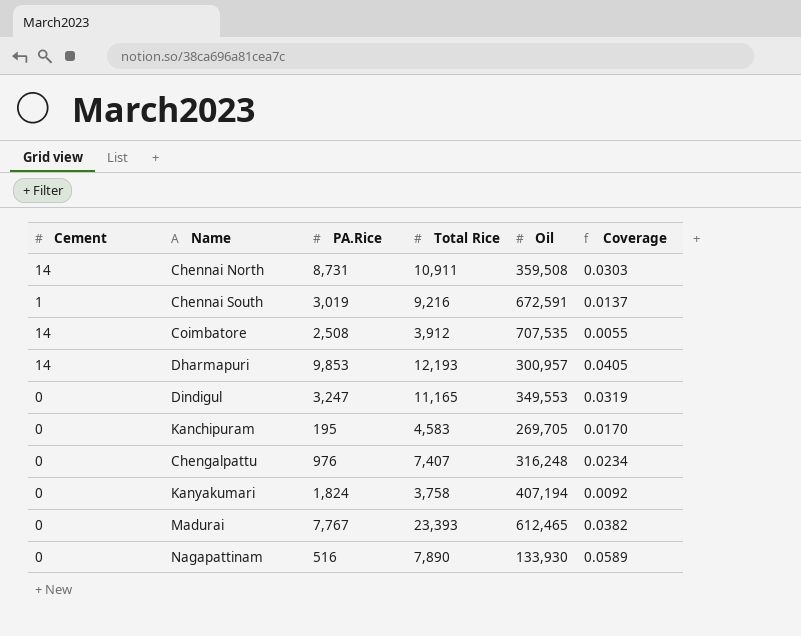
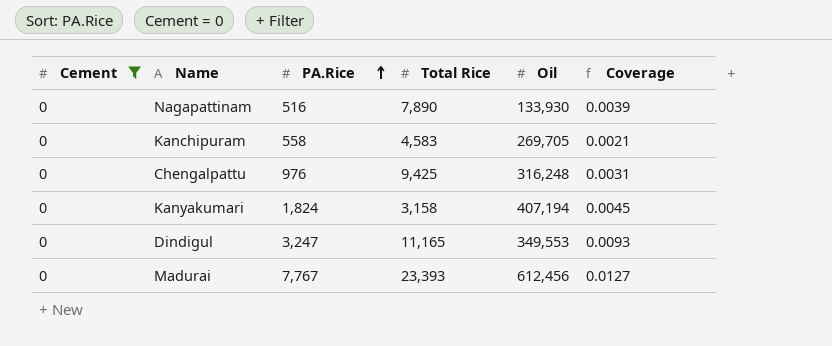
filter: none -> Cement = 0
row order: none -> PA.Rice ascending
column Coverage | formula: [Total Rice] / [Oil] -> [PA.Rice] / [Oil]
Kanchipuram | PA.Rice: 195 -> 558
Chengalpattu | Total Rice: 7,407 -> 9,425
Kanyakumari | Total Rice: 3,758 -> 3,158
Madurai | Oil: 612,465 -> 612,456

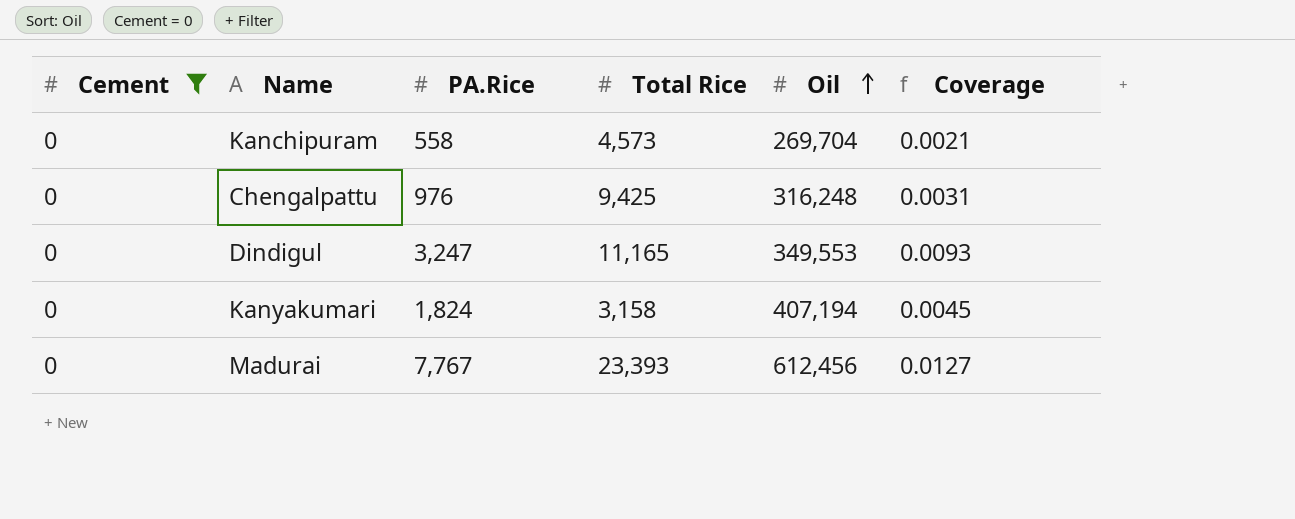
row order: PA.Rice ascending -> Oil ascending
row Nagapattinam: 0 | 516 | 7,890 | 133,930 | 0.0039 -> none
Kanchipuram | Total Rice: 4,583 -> 4,573
Kanchipuram | Oil: 269,705 -> 269,704

